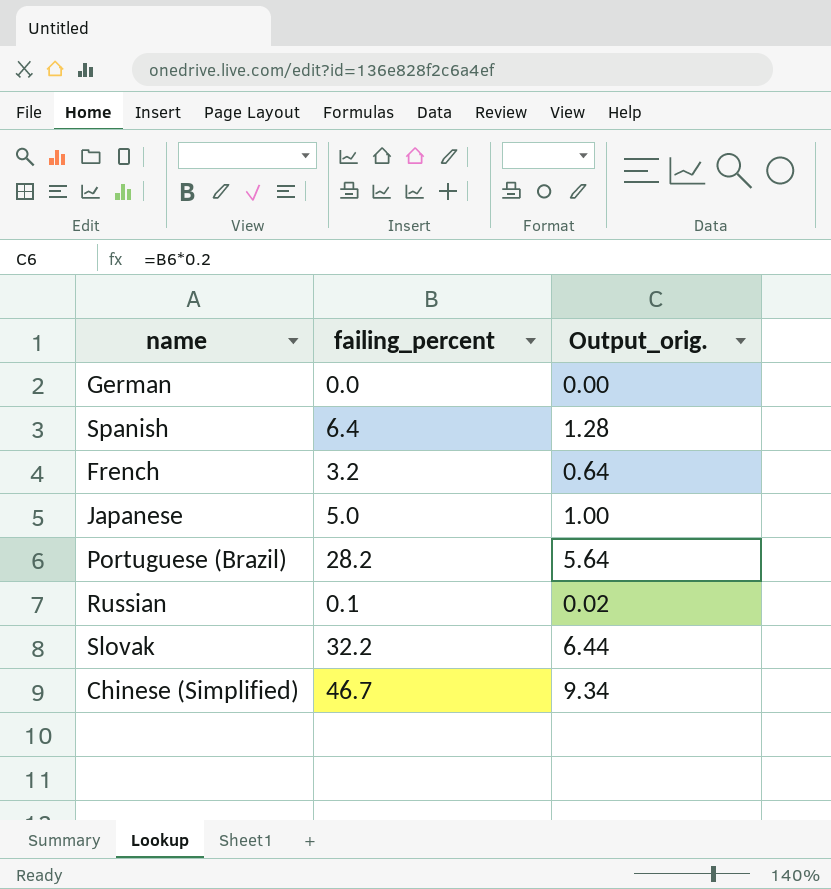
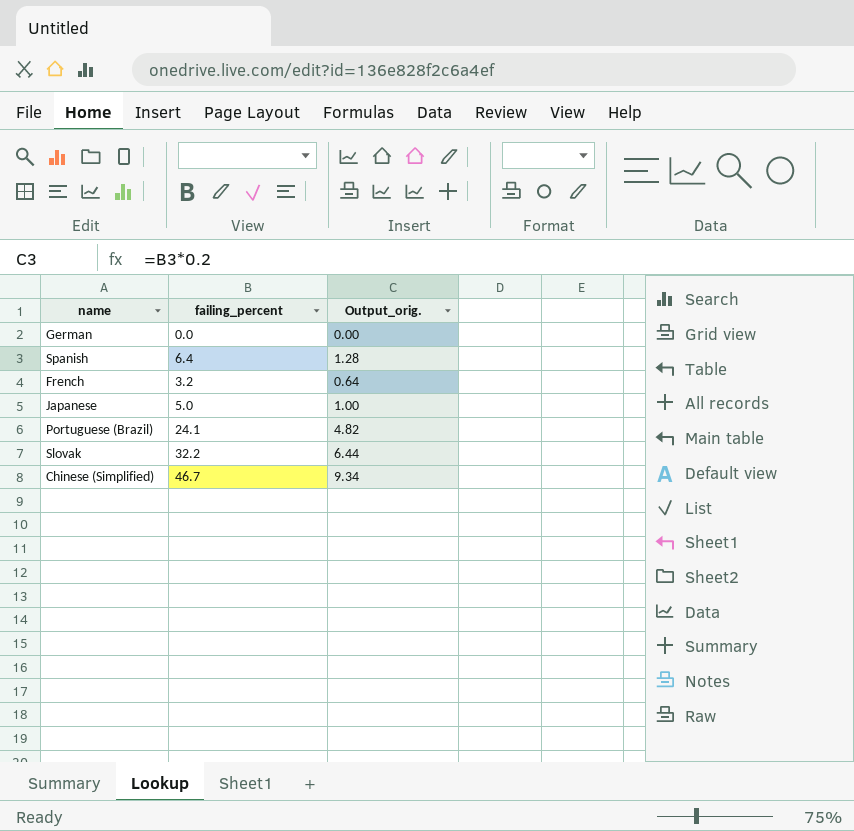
row Russian: 0.1 | 0.02 -> none
Portuguese (Brazil) | failing_percent: 28.2 -> 24.1
Portuguese (Brazil) | Output_orig.: 5.64 -> 4.82

